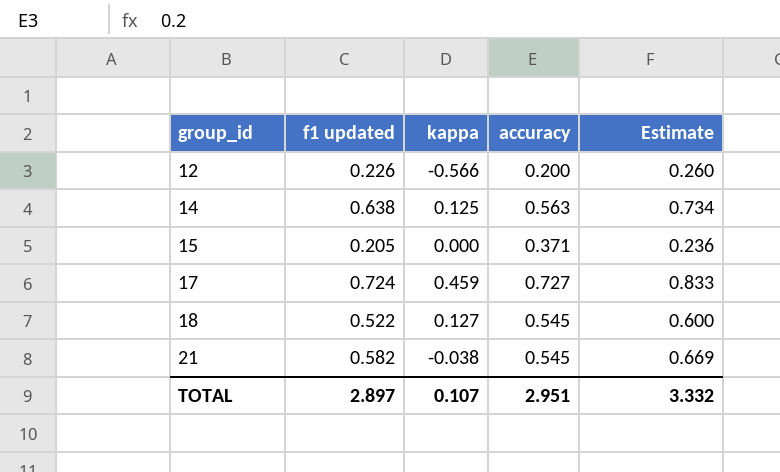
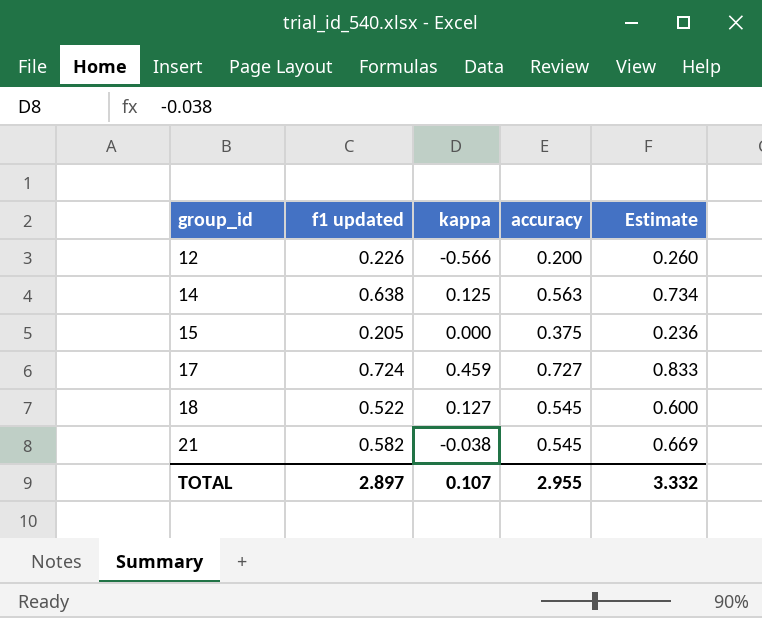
15 | accuracy: 0.371 -> 0.375
TOTAL | accuracy: 2.951 -> 2.955

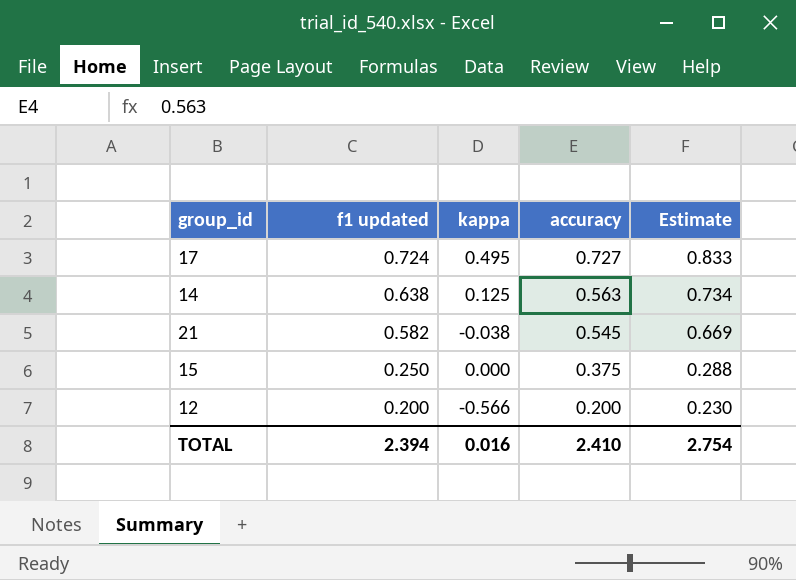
row order: group_id ascending -> f1 updated descending
row 18: 0.522 | 0.127 | 0.545 | 0.600 -> none
17 | kappa: 0.459 -> 0.495
15 | f1 updated: 0.205 -> 0.250
15 | Estimate: 0.236 -> 0.288
12 | f1 updated: 0.226 -> 0.200
12 | Estimate: 0.260 -> 0.230
TOTAL | f1 updated: 2.897 -> 2.394
TOTAL | kappa: 0.107 -> 0.016
TOTAL | accuracy: 2.955 -> 2.410
TOTAL | Estimate: 3.332 -> 2.754

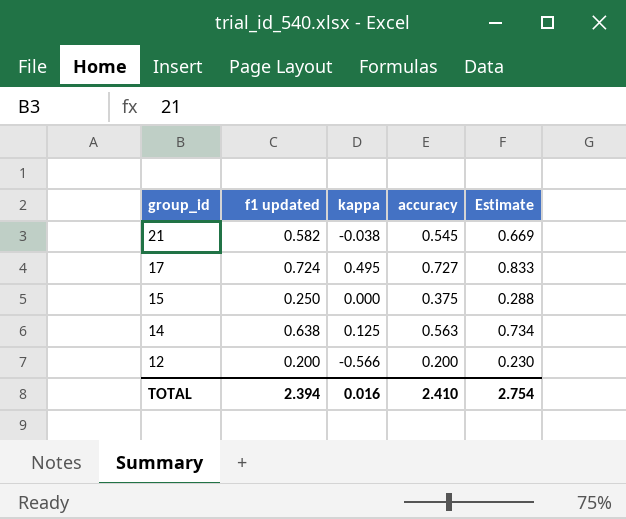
row order: f1 updated descending -> group_id descending

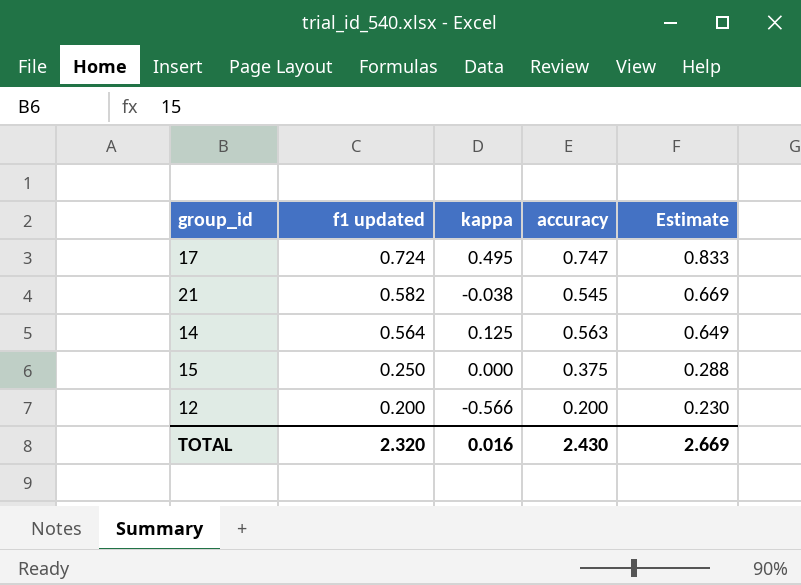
row order: group_id descending -> f1 updated descending
17 | accuracy: 0.727 -> 0.747
14 | f1 updated: 0.638 -> 0.564
14 | Estimate: 0.734 -> 0.649
TOTAL | f1 updated: 2.394 -> 2.320
TOTAL | accuracy: 2.410 -> 2.430
TOTAL | Estimate: 2.754 -> 2.669

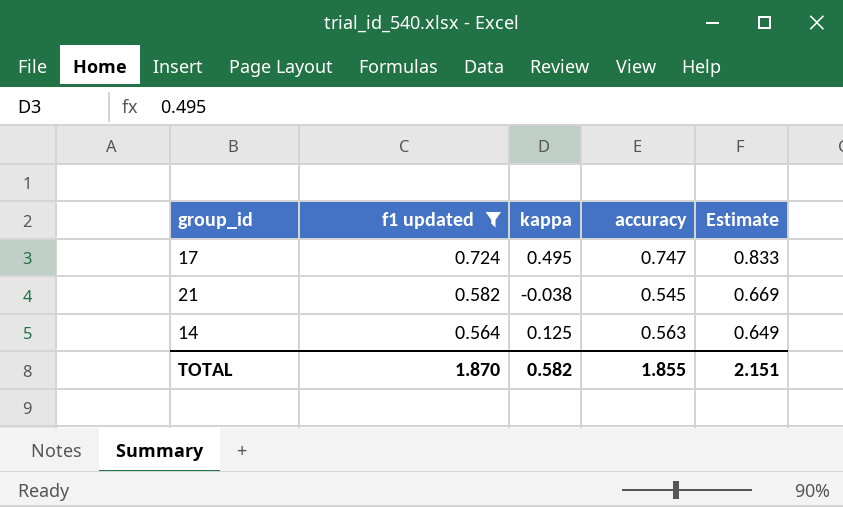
filter: none -> f1 updated >= 0.564
TOTAL | f1 updated: 2.320 -> 1.870
TOTAL | kappa: 0.016 -> 0.582
TOTAL | accuracy: 2.430 -> 1.855
TOTAL | Estimate: 2.669 -> 2.151

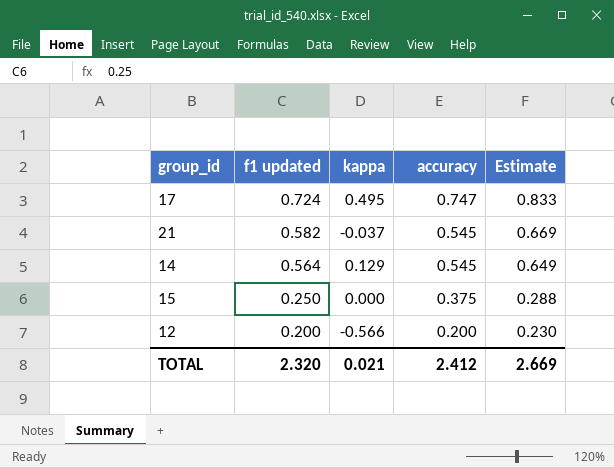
filter: f1 updated >= 0.564 -> none
21 | kappa: -0.038 -> -0.037
14 | kappa: 0.125 -> 0.129
14 | accuracy: 0.563 -> 0.545
TOTAL | f1 updated: 1.870 -> 2.320
TOTAL | kappa: 0.582 -> 0.021
TOTAL | accuracy: 1.855 -> 2.412
TOTAL | Estimate: 2.151 -> 2.669

